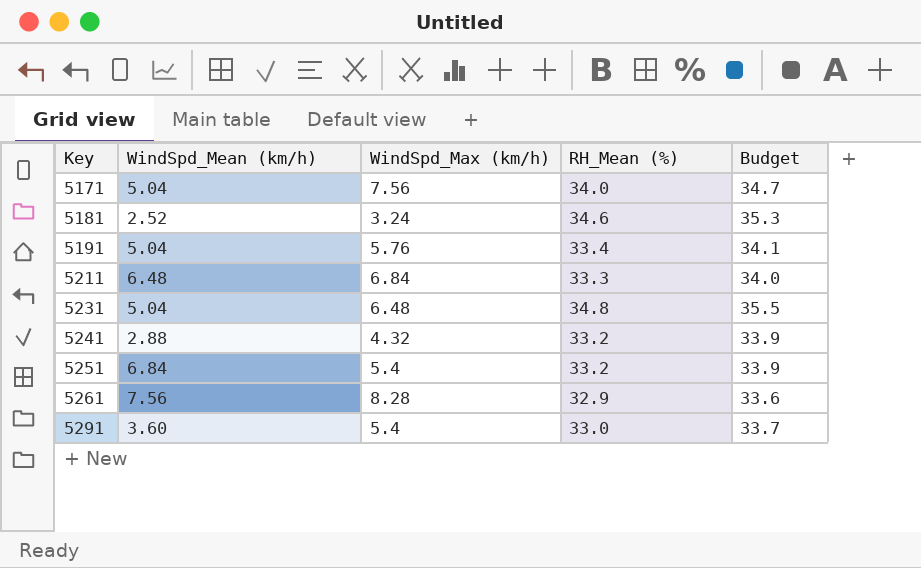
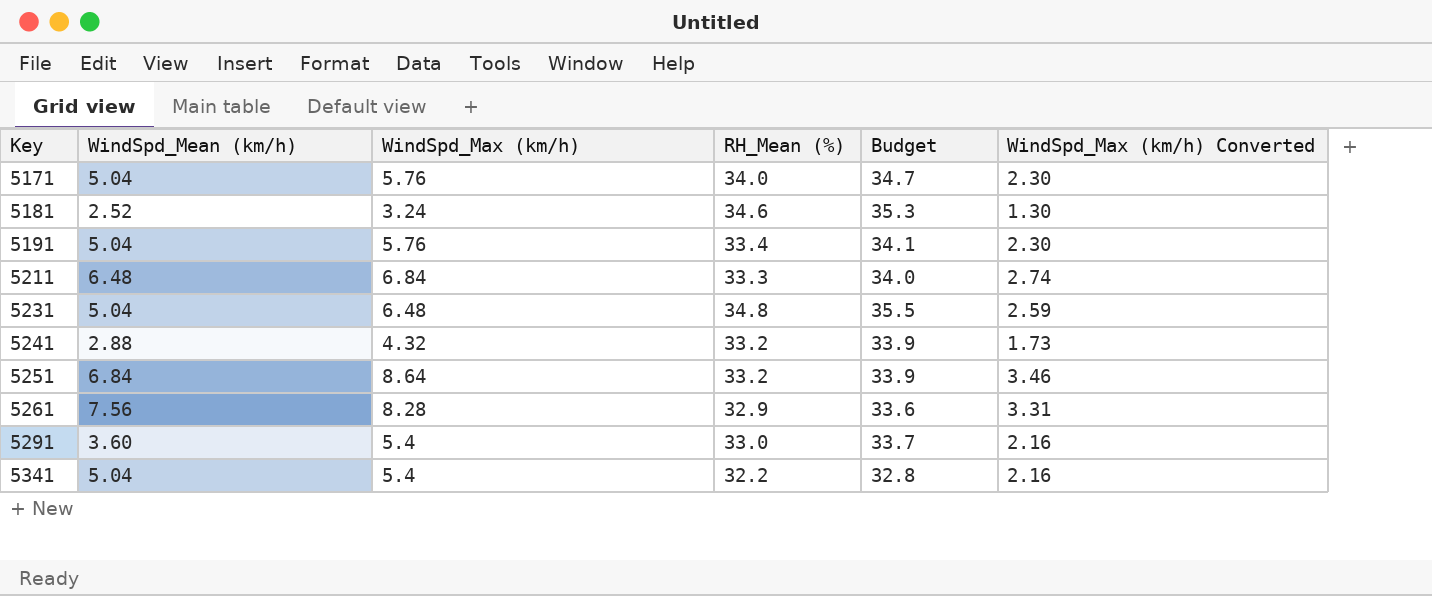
column WindSpd_Max (km/h) Converted | formula: none -> [WindSpd_Max (km/h)] * 0.4
5171 | WindSpd_Max (km/h): 7.56 -> 5.76
5251 | WindSpd_Max (km/h): 5.4 -> 8.64
row 5341: none -> 5.04 | 5.4 | 32.2 | 32.8 | 2.16

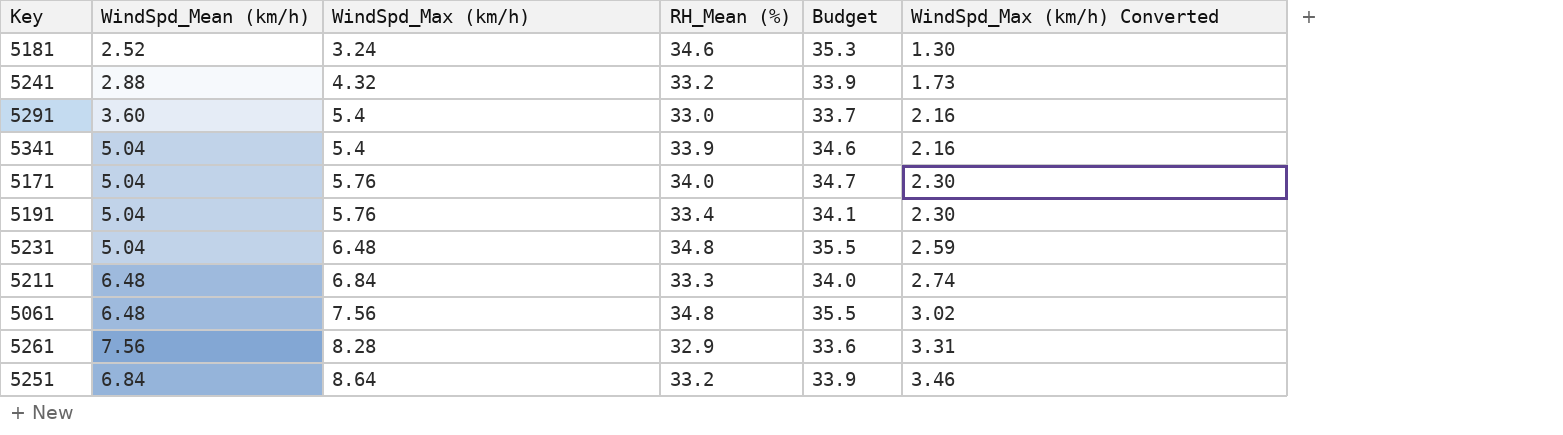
row order: Key ascending -> WindSpd_Max (km/h) ascending
5341 | RH_Mean (%): 32.2 -> 33.9
5341 | Budget: 32.8 -> 34.6
row 5061: none -> 6.48 | 7.56 | 34.8 | 35.5 | 3.02

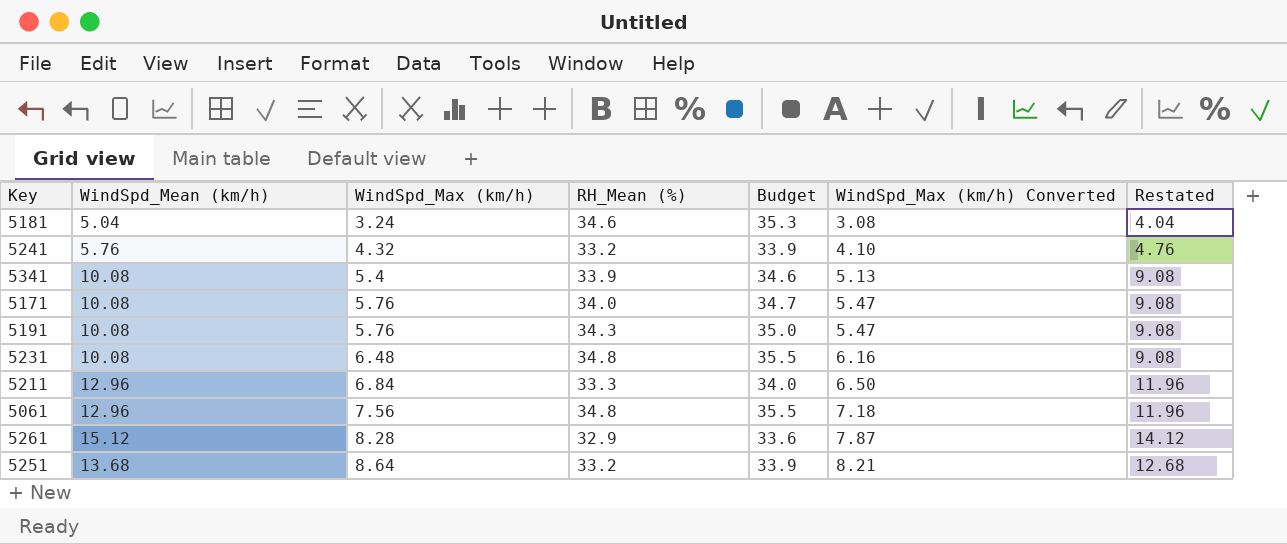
column WindSpd_Max (km/h) Converted | formula: [WindSpd_Max (km/h)] * 0.4 -> [WindSpd_Max (km/h)] * 0.95
column Restated | formula: none -> [WindSpd_Mean (km/h)] - 1
row 5291: 3.60 | 5.4 | 33.0 | 33.7 | 2.16 -> none
5181 | WindSpd_Mean (km/h): 2.52 -> 5.04
5241 | WindSpd_Mean (km/h): 2.88 -> 5.76
5341 | WindSpd_Mean (km/h): 5.04 -> 10.08
5171 | WindSpd_Mean (km/h): 5.04 -> 10.08
5191 | WindSpd_Mean (km/h): 5.04 -> 10.08
5191 | RH_Mean (%): 33.4 -> 34.3
5191 | Budget: 34.1 -> 35.0
5231 | WindSpd_Mean (km/h): 5.04 -> 10.08
5211 | WindSpd_Mean (km/h): 6.48 -> 12.96
5061 | WindSpd_Mean (km/h): 6.48 -> 12.96
5261 | WindSpd_Mean (km/h): 7.56 -> 15.12
5251 | WindSpd_Mean (km/h): 6.84 -> 13.68

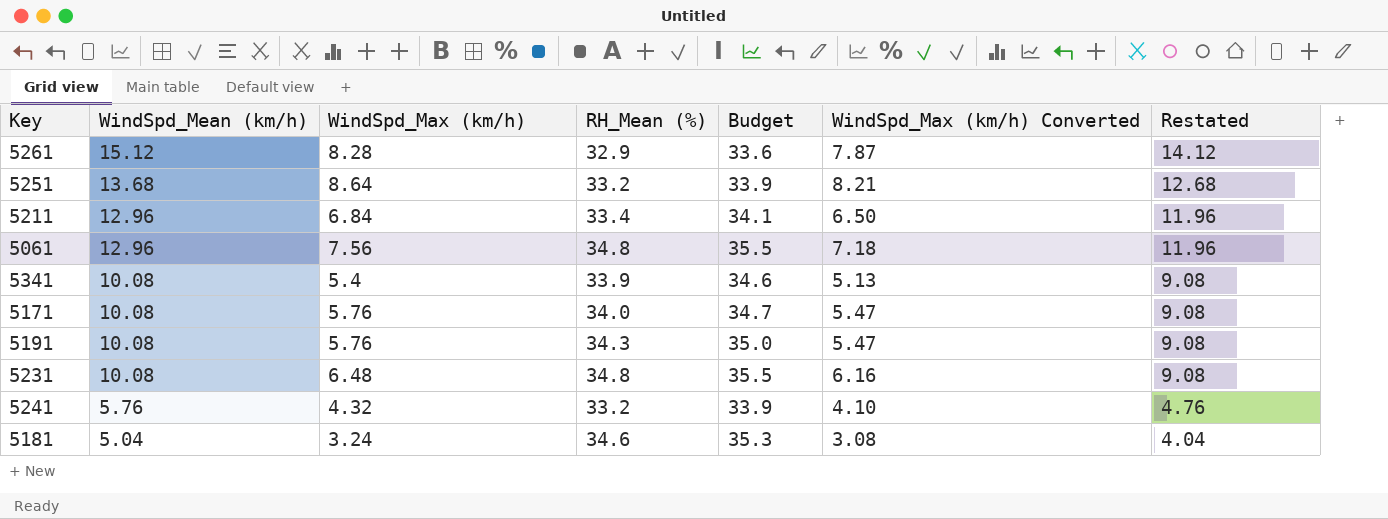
row order: WindSpd_Max (km/h) ascending -> WindSpd_Mean (km/h) descending
5211 | RH_Mean (%): 33.3 -> 33.4
5211 | Budget: 34.0 -> 34.1

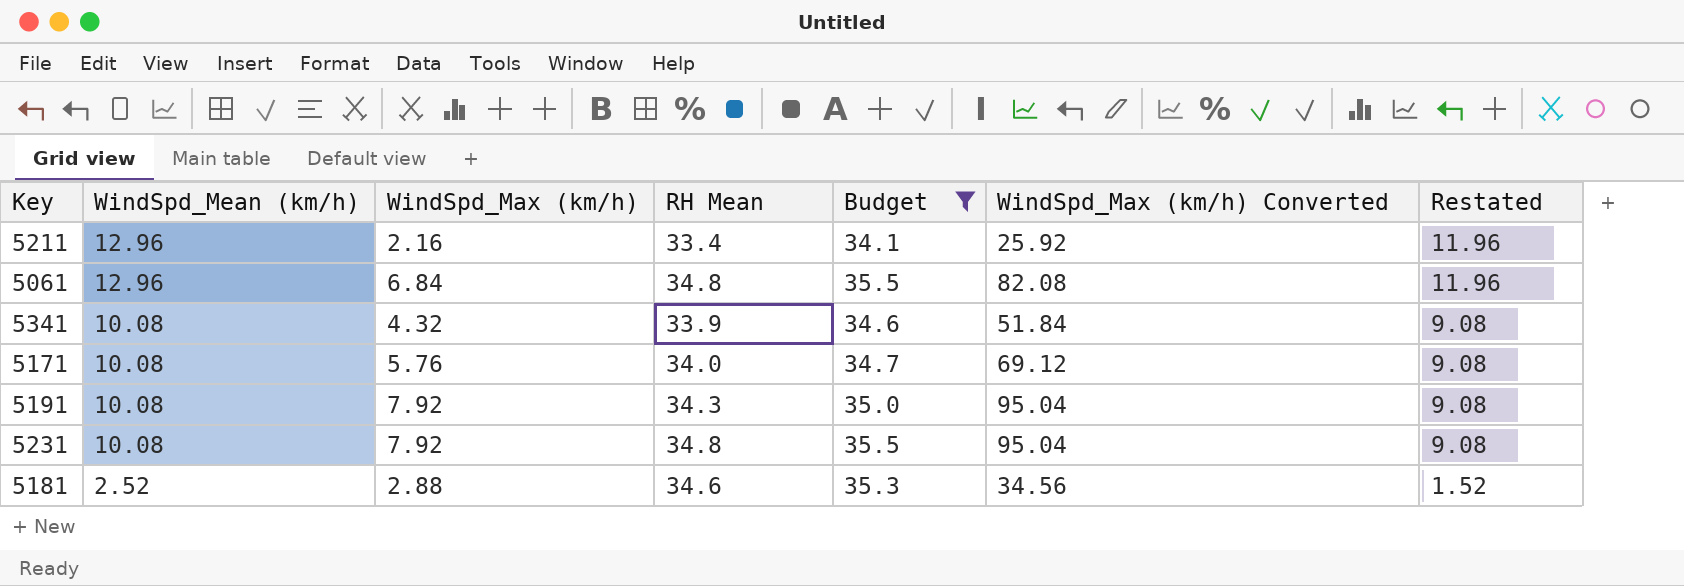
filter: none -> Budget >= 34.1
column name: RH_Mean (%) -> RH Mean
column WindSpd_Max (km/h) Converted | formula: [WindSpd_Max (km/h)] * 0.95 -> [WindSpd_Max (km/h)] * 12
5211 | WindSpd_Max (km/h): 6.84 -> 2.16
5061 | WindSpd_Max (km/h): 7.56 -> 6.84
5341 | WindSpd_Max (km/h): 5.4 -> 4.32
5191 | WindSpd_Max (km/h): 5.76 -> 7.92
5231 | WindSpd_Max (km/h): 6.48 -> 7.92
5181 | WindSpd_Mean (km/h): 5.04 -> 2.52
5181 | WindSpd_Max (km/h): 3.24 -> 2.88
5181 | Restated: 4.04 -> 1.52

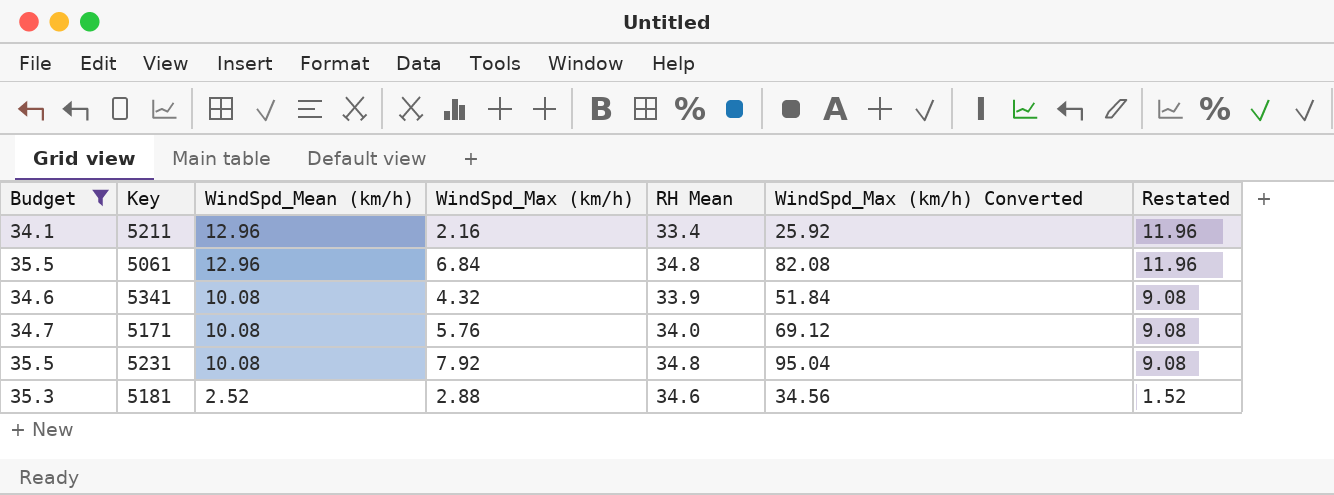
column Budget | position: 5 -> 1
row 5191: 10.08 | 7.92 | 34.3 | 35.0 | 95.04 | 9.08 -> none

